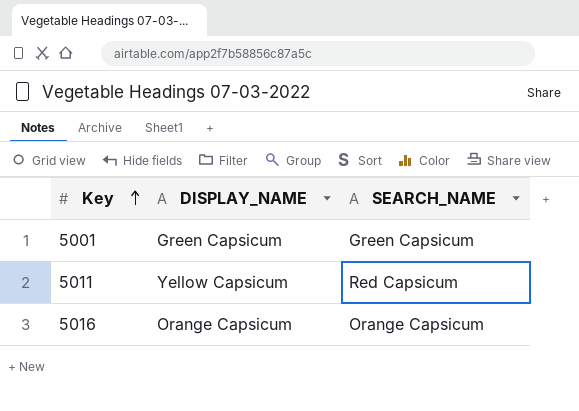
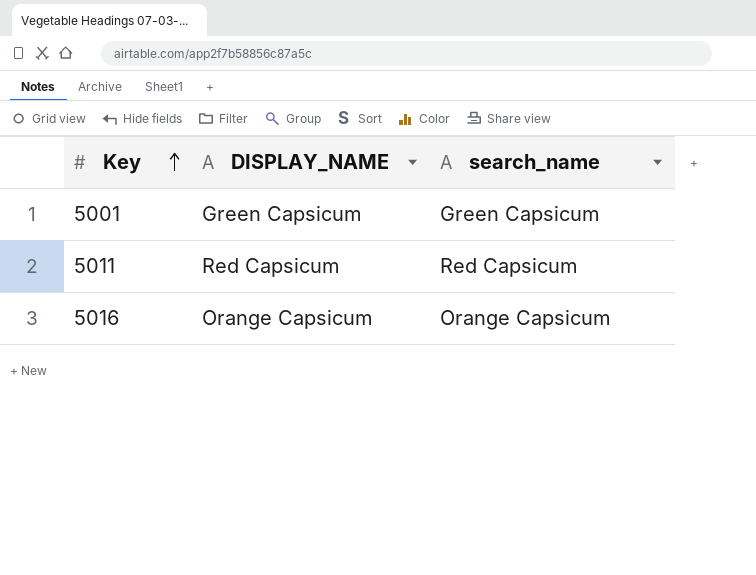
column name: SEARCH_NAME -> search_name
5011 | DISPLAY_NAME: Yellow Capsicum -> Red Capsicum

